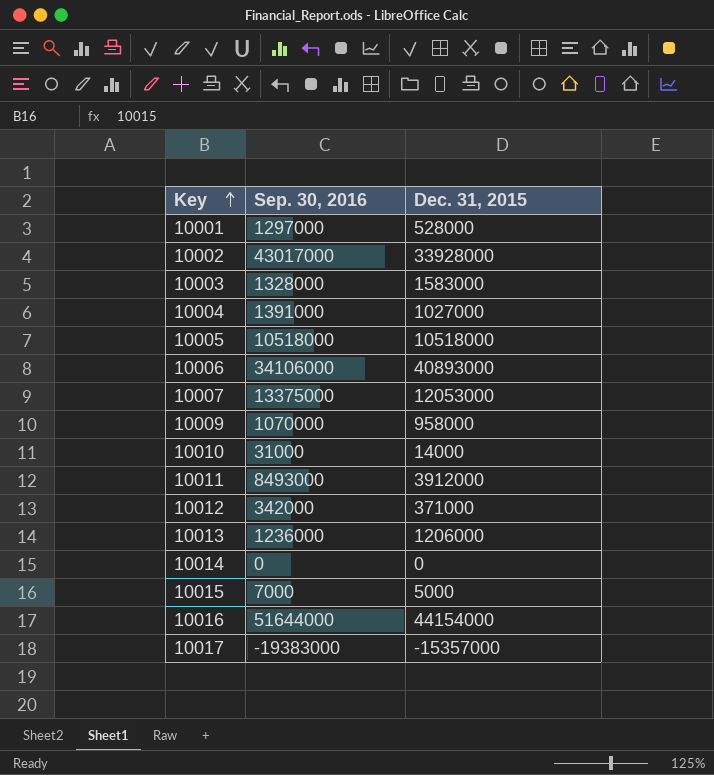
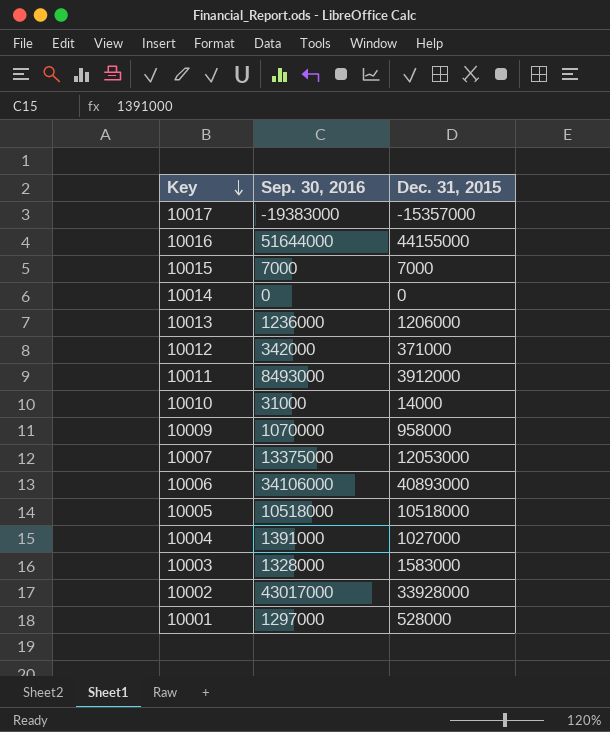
row order: Key ascending -> Key descending
10016 | Dec. 31, 2015: 44154000 -> 44155000
10015 | Dec. 31, 2015: 5000 -> 7000

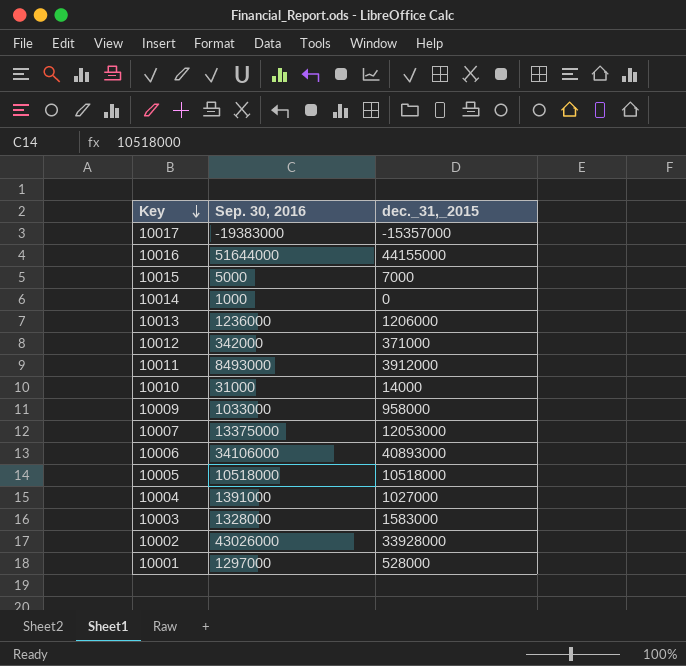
column name: Dec. 31, 2015 -> dec._31,_2015
10015 | Sep. 30, 2016: 7000 -> 5000
10014 | Sep. 30, 2016: 0 -> 1000
10009 | Sep. 30, 2016: 1070000 -> 1033000
10002 | Sep. 30, 2016: 43017000 -> 43026000

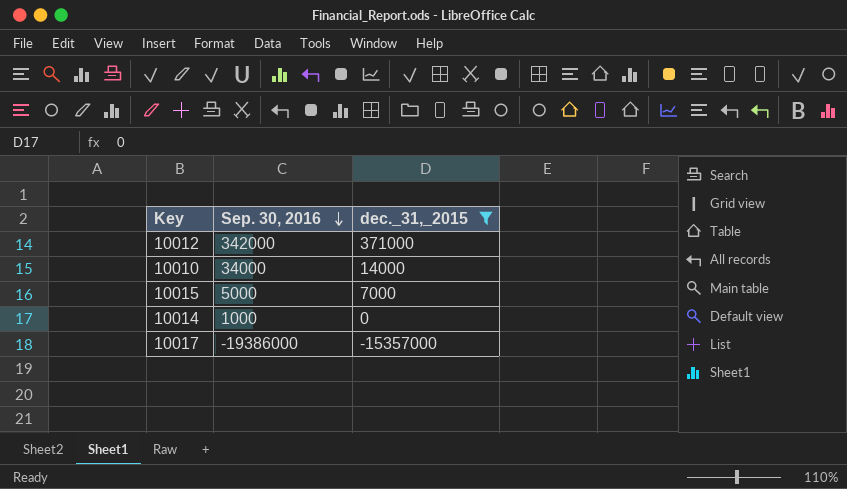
filter: none -> dec._31,_2015 <= 371000
row order: Key descending -> Sep. 30, 2016 descending
10010 | Sep. 30, 2016: 31000 -> 34000
10017 | Sep. 30, 2016: -19383000 -> -19386000

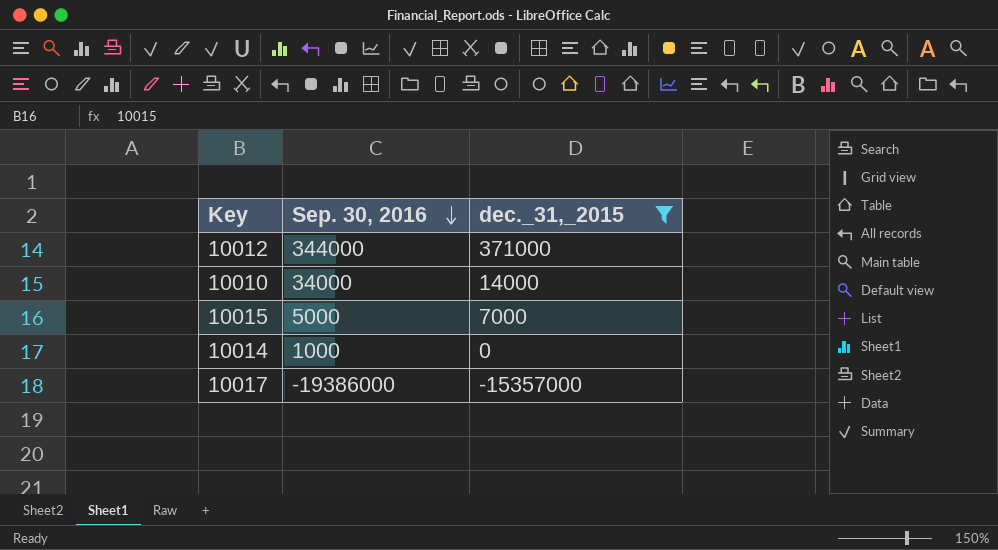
10012 | Sep. 30, 2016: 342000 -> 344000

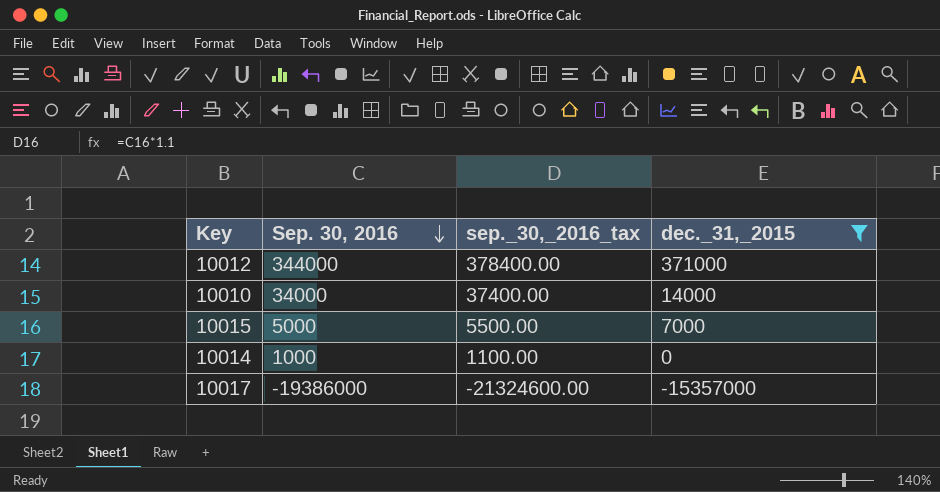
column sep._30,_2016_tax | formula: none -> [Sep. 30, 2016] * 1.1

